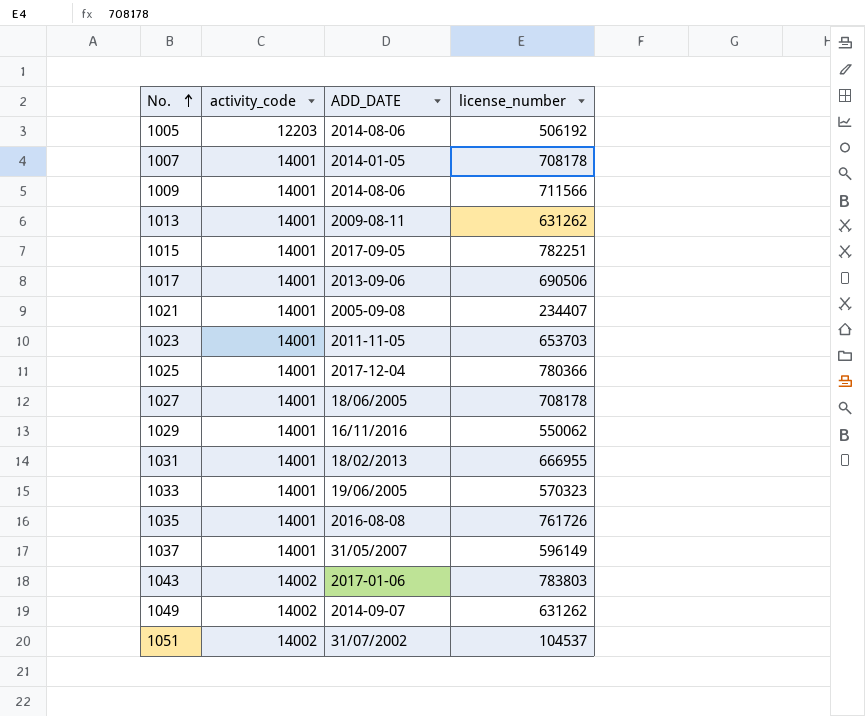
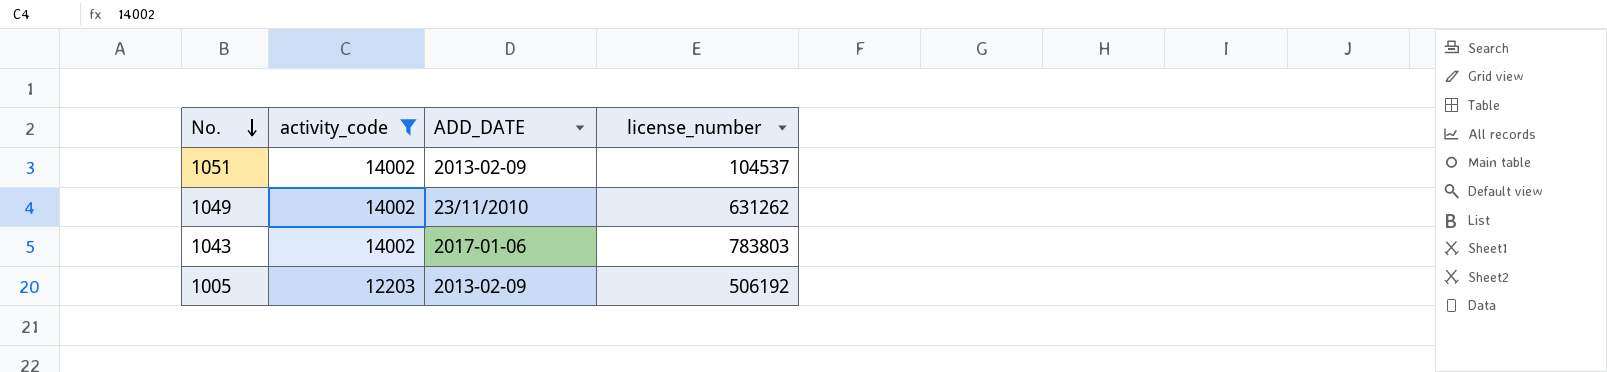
filter: none -> activity_code != 14001
row order: No. ascending -> No. descending
1051 | ADD_DATE: 31/07/2002 -> 2013-02-09
1049 | ADD_DATE: 2014-09-07 -> 23/11/2010
1005 | ADD_DATE: 2014-08-06 -> 2013-02-09

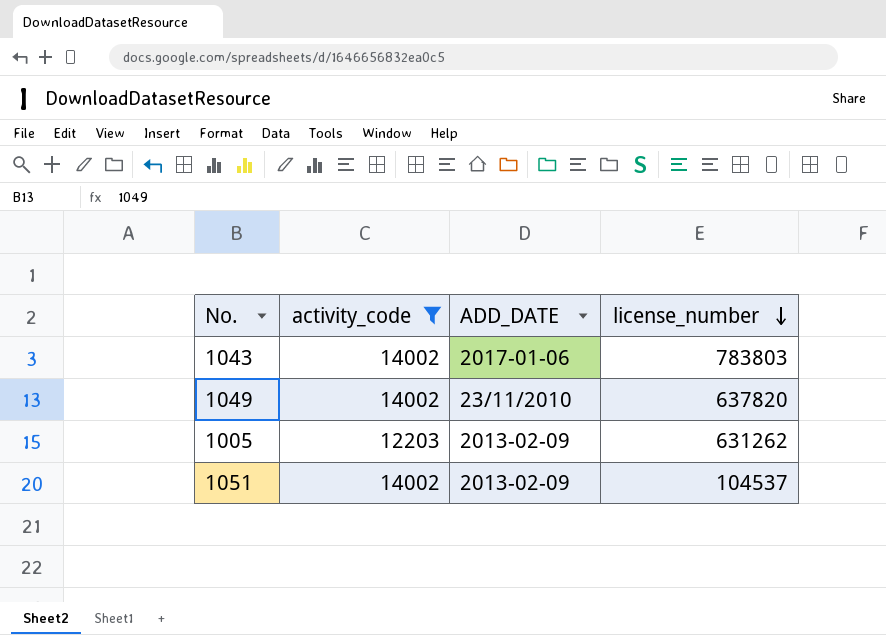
row order: No. descending -> license_number descending
1049 | license_number: 631262 -> 637820
1005 | license_number: 506192 -> 631262

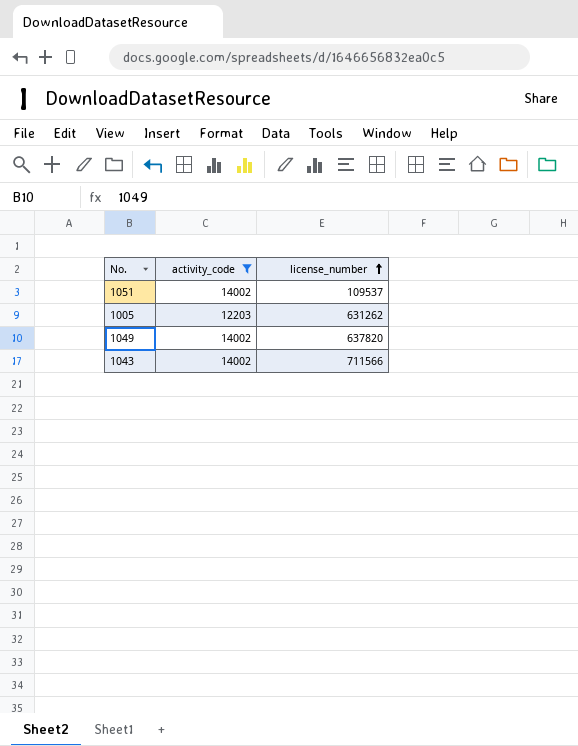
row order: license_number descending -> license_number ascending
column ADD_DATE | position: 3 -> none
1051 | license_number: 104537 -> 109537
1043 | license_number: 783803 -> 711566

